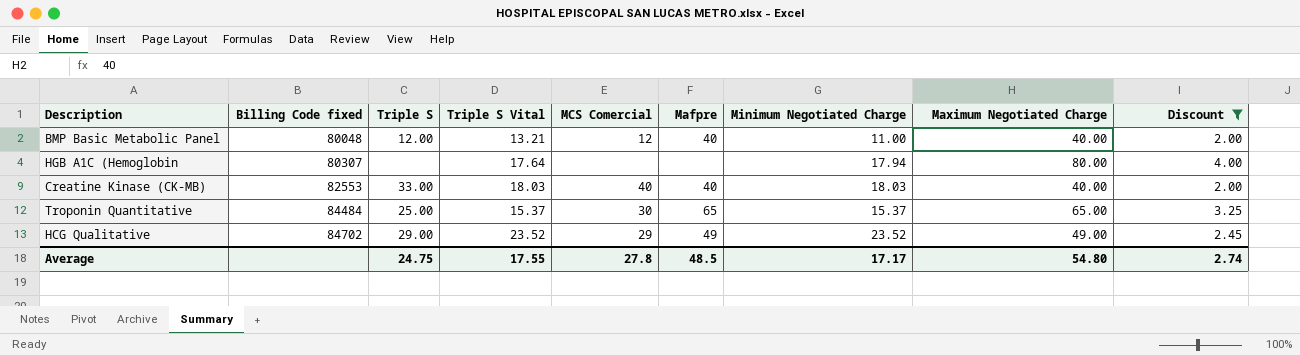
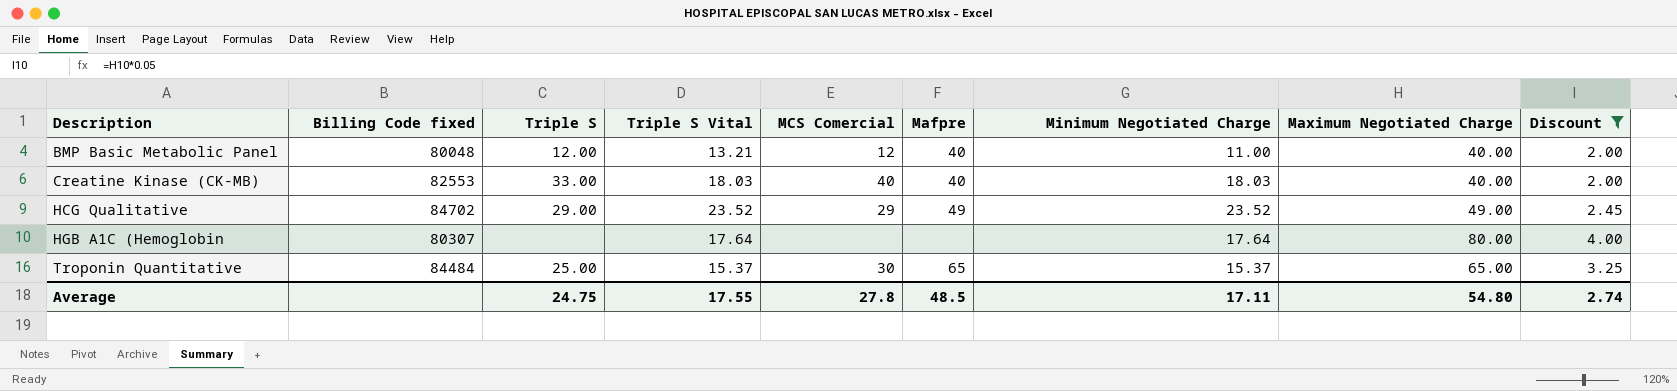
row order: Billing Code fixed ascending -> Description ascending
HGB A1C (Hemoglobin | Minimum Negotiated Charge: 17.94 -> 17.64
Average | Minimum Negotiated Charge: 17.17 -> 17.11

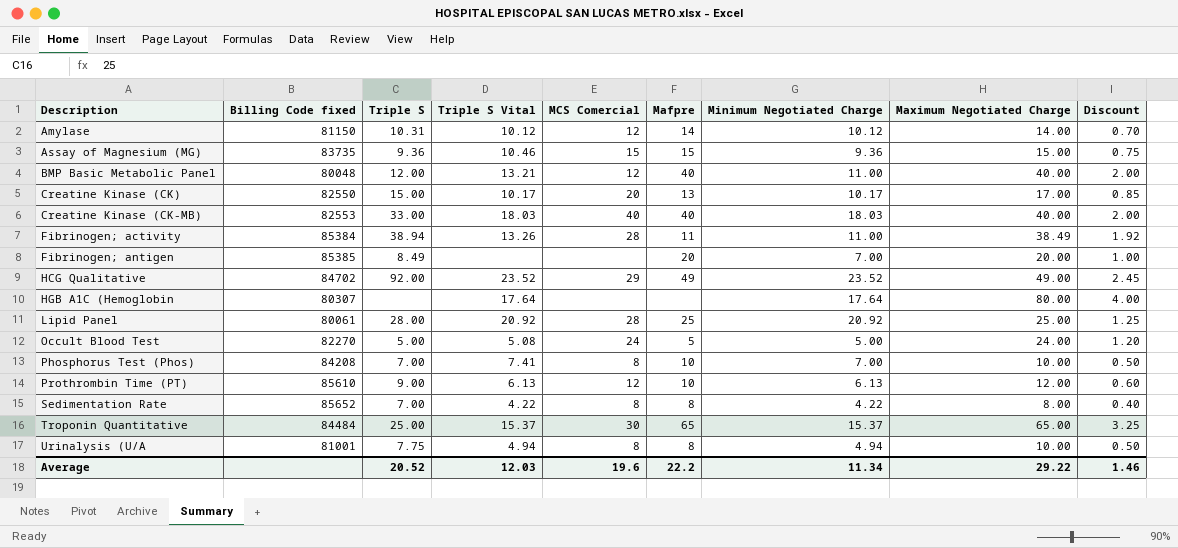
filter: Discount >= 2.00 -> none
HCG Qualitative | Triple S: 29.00 -> 92.00
Average | Triple S: 24.75 -> 20.52
Average | Triple S Vital: 17.55 -> 12.03
Average | MCS Comercial: 27.8 -> 19.6
Average | Mafpre: 48.5 -> 22.2
Average | Minimum Negotiated Charge: 17.11 -> 11.34
Average | Maximum Negotiated Charge: 54.80 -> 29.22
Average | Discount: 2.74 -> 1.46

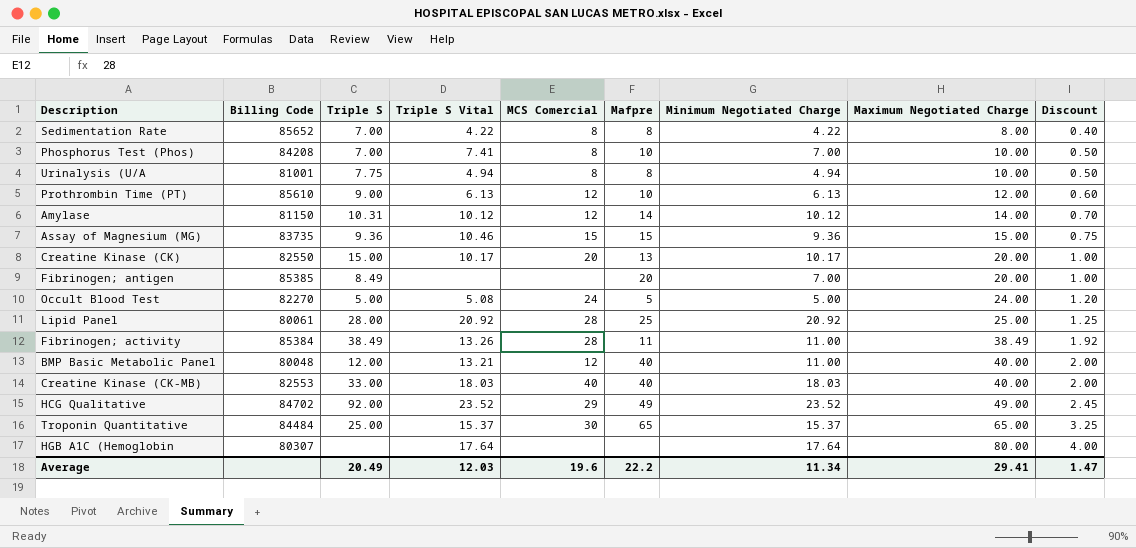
row order: Description ascending -> Maximum Negotiated Charge ascending
column name: Billing Code fixed -> Billing Code
Creatine Kinase (CK) | Maximum Negotiated Charge: 17.00 -> 20.00
Creatine Kinase (CK) | Discount: 0.85 -> 1.00
Fibrinogen; activity | Triple S: 38.94 -> 38.49
Average | Triple S: 20.52 -> 20.49
Average | Maximum Negotiated Charge: 29.22 -> 29.41
Average | Discount: 1.46 -> 1.47

